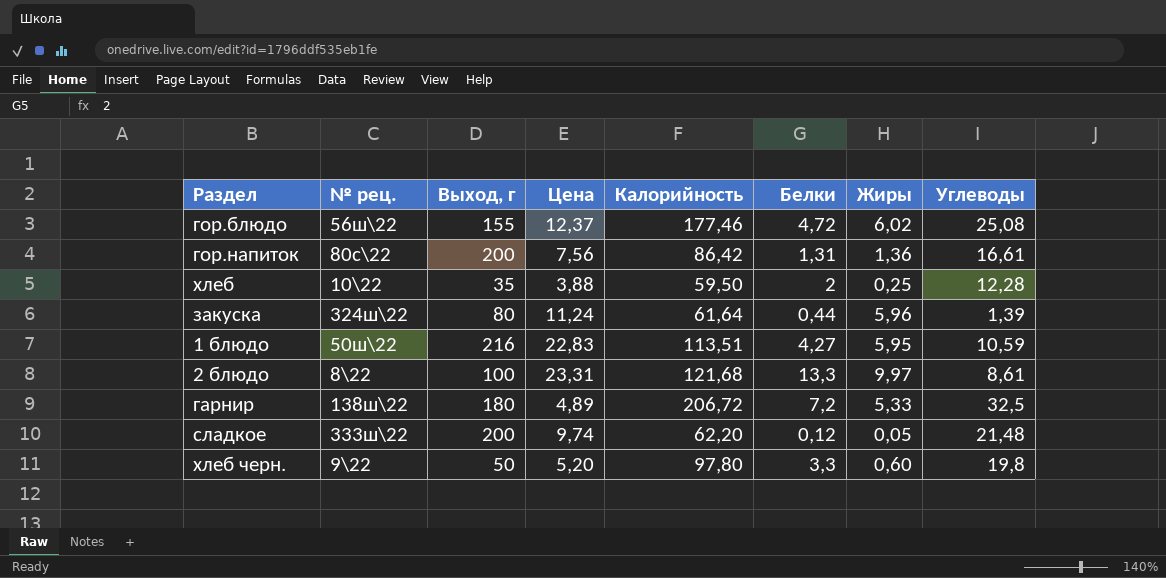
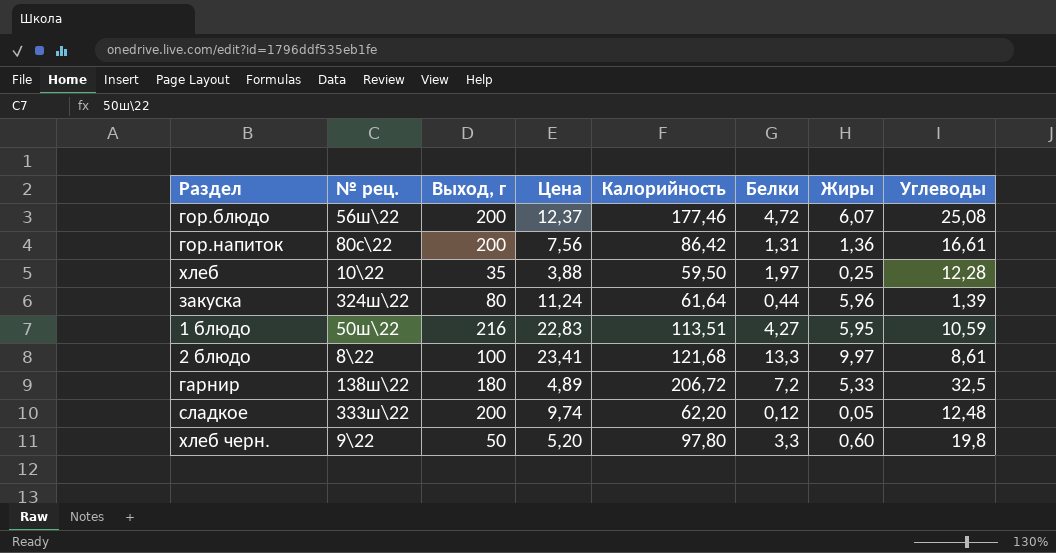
гор.блюдо | Выход, г: 155 -> 200
гор.блюдо | Жиры: 6,02 -> 6,07
хлеб | Белки: 2 -> 1,97
2 блюдо | Цена: 23,31 -> 23,41
сладкое | Углеводы: 21,48 -> 12,48

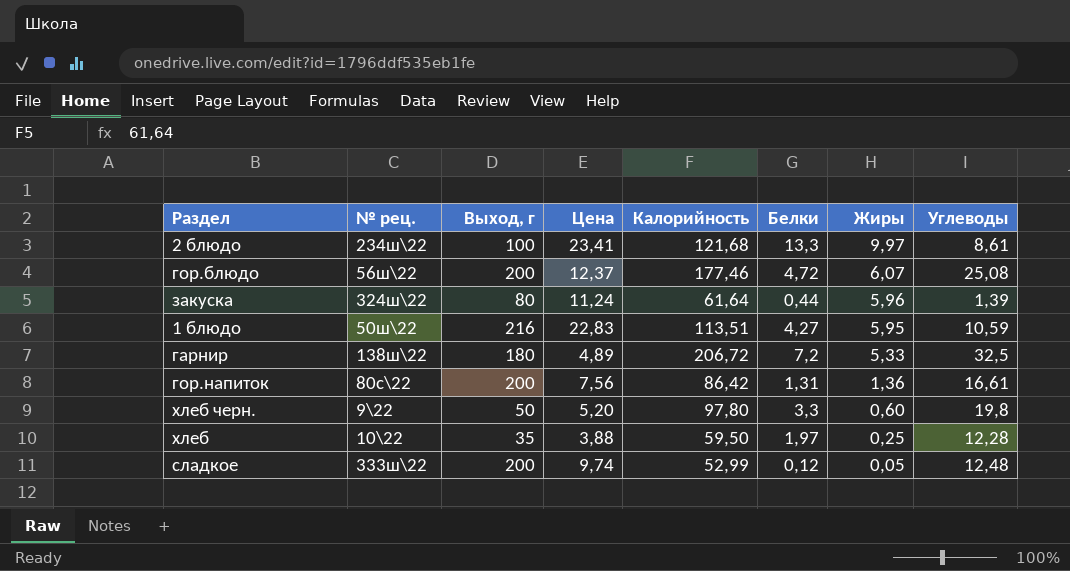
row order: none -> Жиры descending
2 блюдо | № рец.: 8\22 -> 234ш\22
сладкое | Калорийность: 62,20 -> 52,99

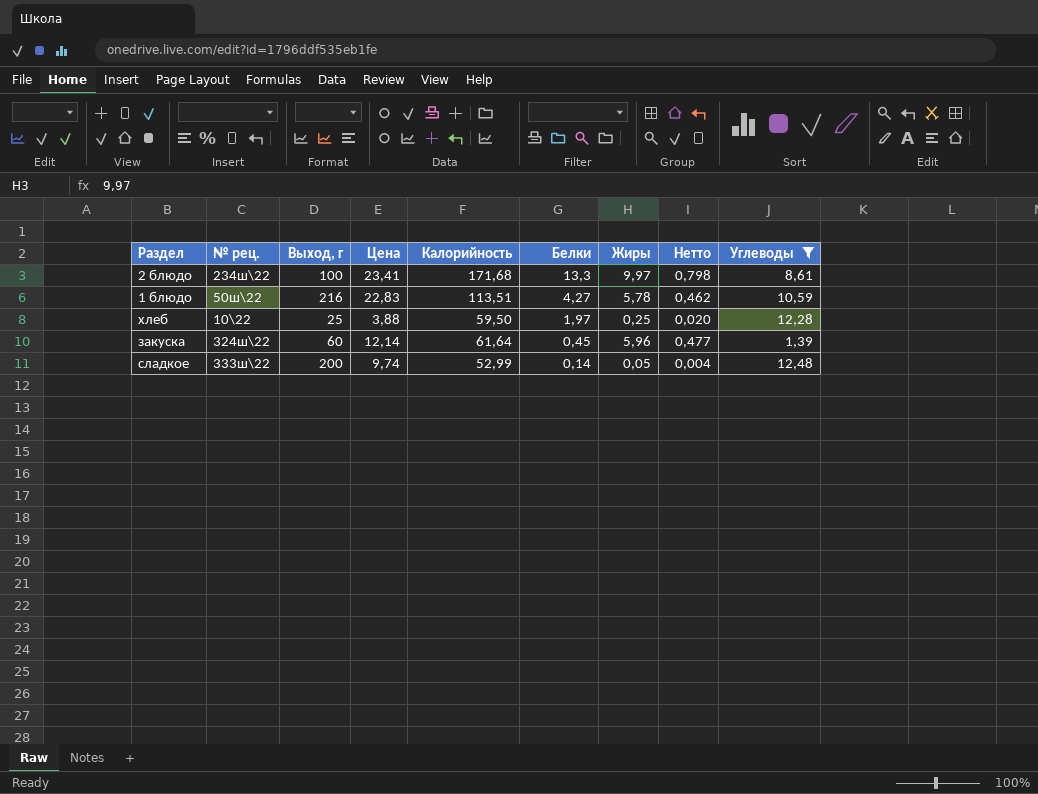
filter: none -> Углеводы <= 12,48
row order: Жиры descending -> Белки descending
column Нетто | formula: none -> [Жиры] * 0,08
2 блюдо | Калорийность: 121,68 -> 171,68
1 блюдо | Жиры: 5,95 -> 5,78
хлеб | Выход, г: 35 -> 25
закуска | Выход, г: 80 -> 60
закуска | Цена: 11,24 -> 12,14
закуска | Белки: 0,44 -> 0,45
сладкое | Белки: 0,12 -> 0,14

